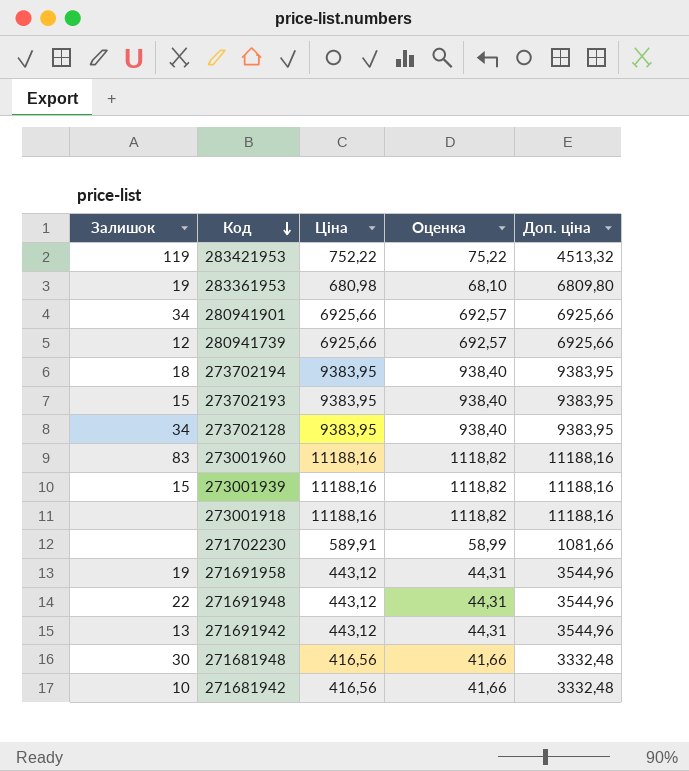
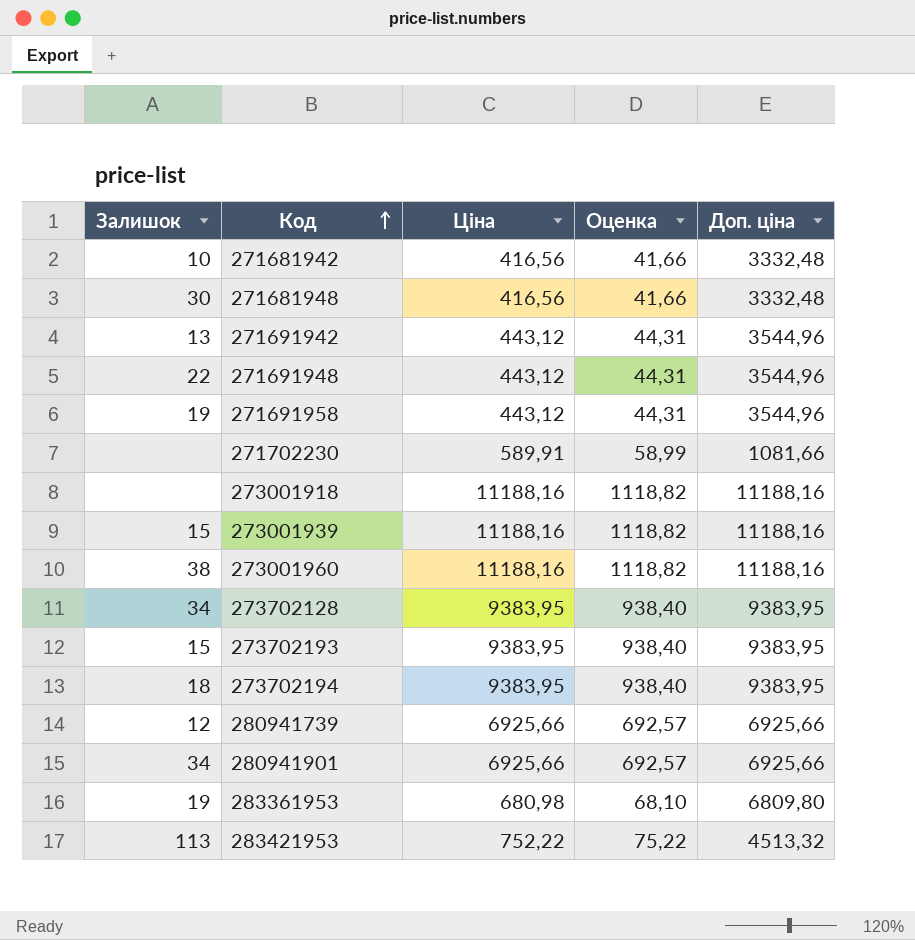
row order: Код descending -> Код ascending
273001960 | Залишок: 83 -> 38
283421953 | Залишок: 119 -> 113

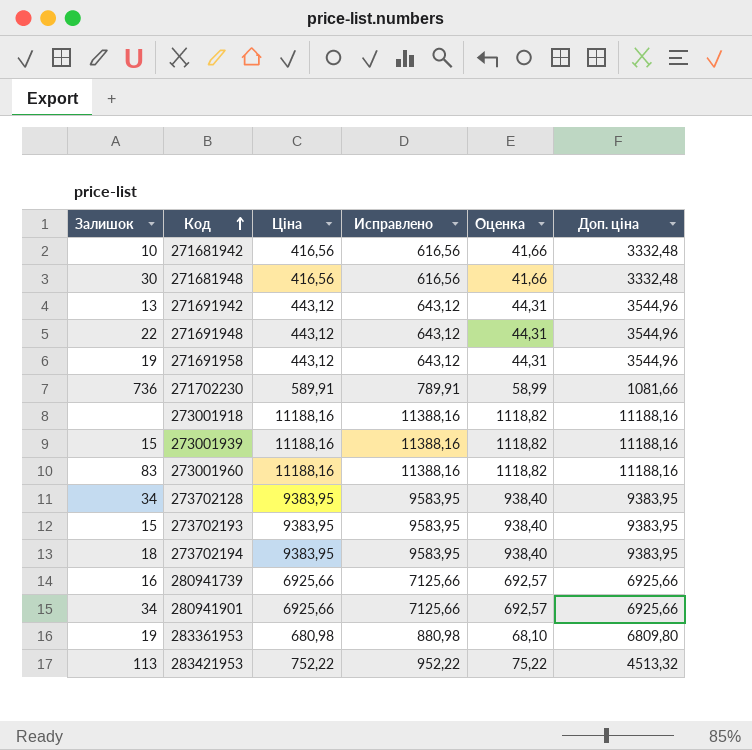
column Исправлено | formula: none -> [Ціна] + 200
271702230 | Залишок: none -> 736
273001960 | Залишок: 38 -> 83
280941739 | Залишок: 12 -> 16

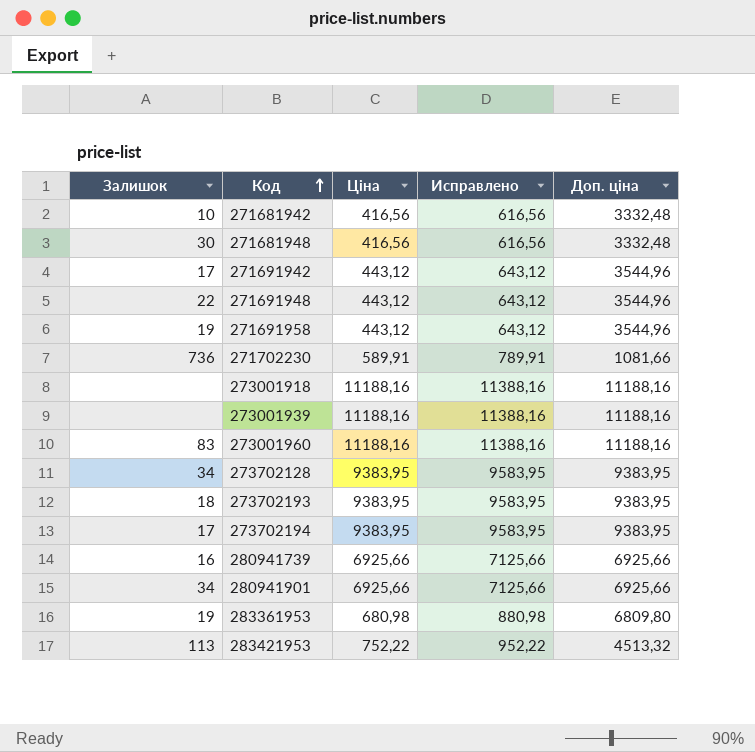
column Оценка | formula: [Ціна] * 0,1 -> none
271691942 | Залишок: 13 -> 17
273001939 | Залишок: 15 -> none
273702193 | Залишок: 15 -> 18
273702194 | Залишок: 18 -> 17

